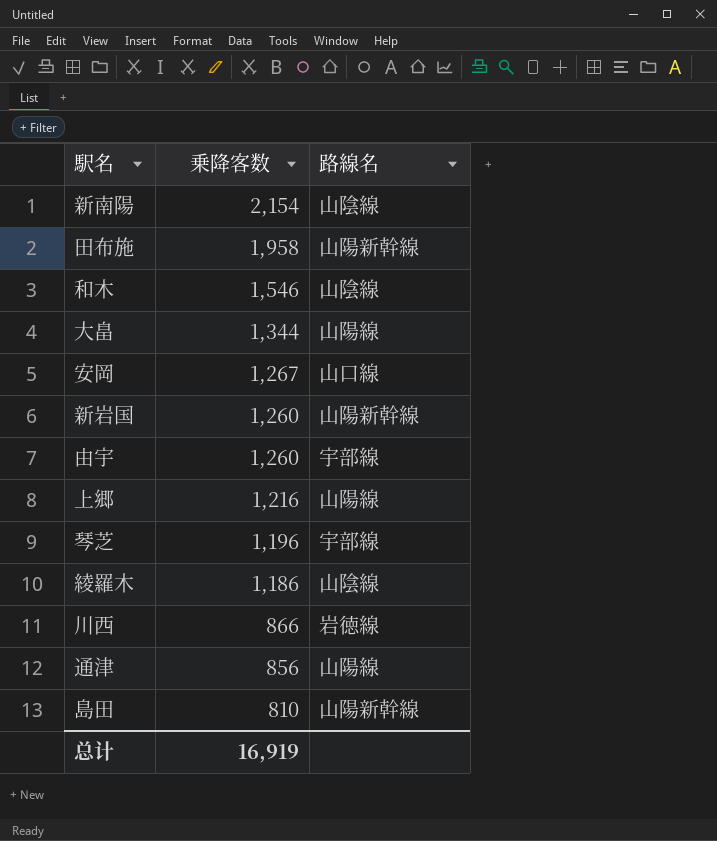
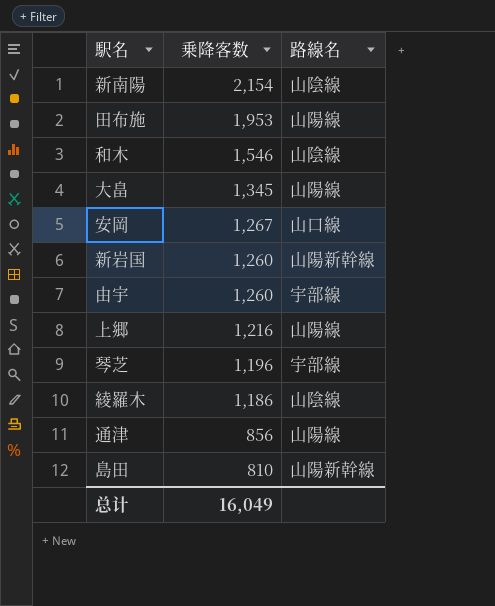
row 川西: 866 | 岩徳線 -> none
田布施 | 乗降客数: 1,958 -> 1,953
田布施 | 路線名: 山陽新幹線 -> 山陽線
大畠 | 乗降客数: 1,344 -> 1,345
总计 | 乗降客数: 16,919 -> 16,049

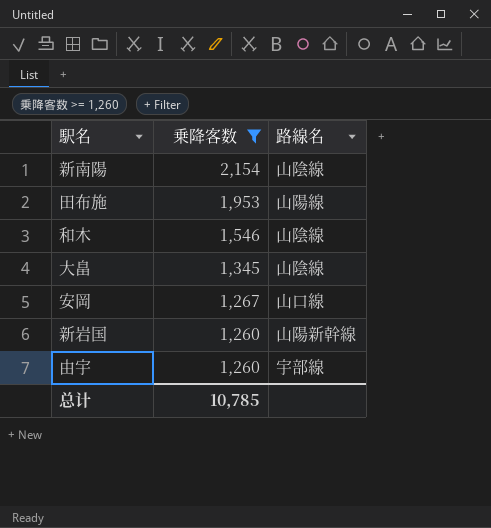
filter: none -> 乗降客数 >= 1,260
大畠 | 路線名: 山陽線 -> 山陰線
总计 | 乗降客数: 16,049 -> 10,785

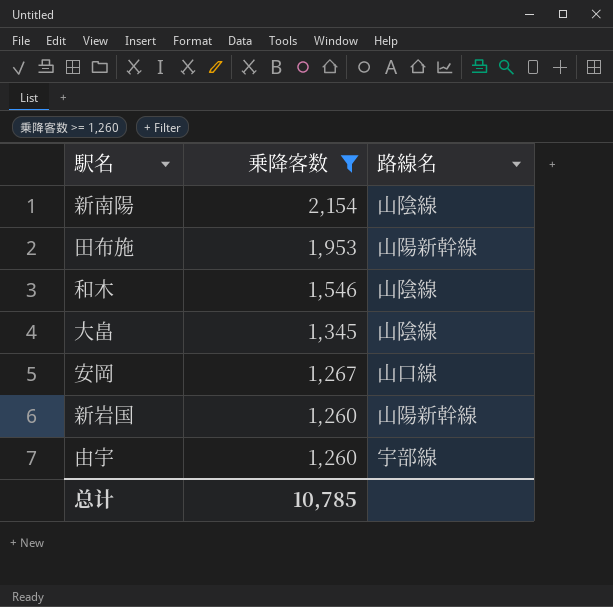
田布施 | 路線名: 山陽線 -> 山陽新幹線

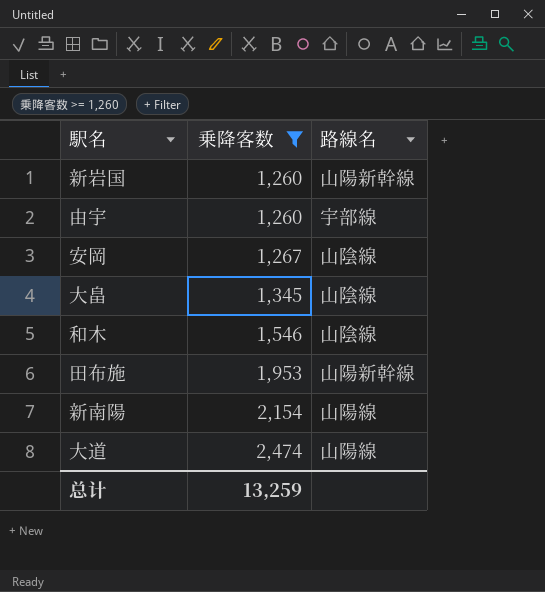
row order: 乗降客数 descending -> 乗降客数 ascending
安岡 | 路線名: 山口線 -> 山陰線
新南陽 | 路線名: 山陰線 -> 山陽線
row 大道: none -> 2,474 | 山陽線
总计 | 乗降客数: 10,785 -> 13,259

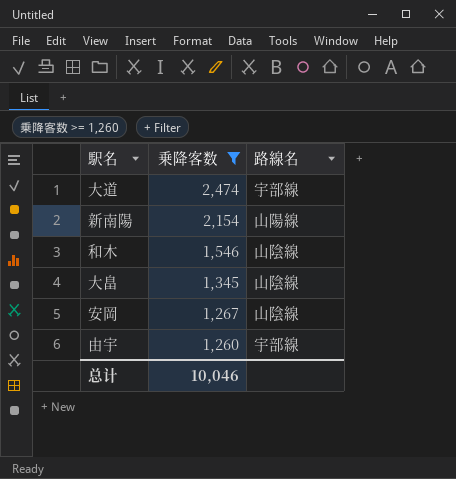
row order: 乗降客数 ascending -> 乗降客数 descending
row 新岩国: 1,260 | 山陽新幹線 -> none
row 田布施: 1,953 | 山陽新幹線 -> none
大道 | 路線名: 山陽線 -> 宇部線
总计 | 乗降客数: 13,259 -> 10,046

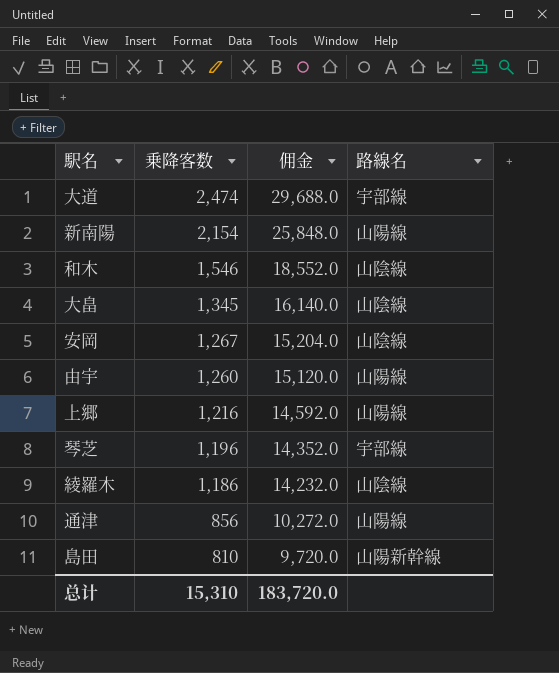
filter: 乗降客数 >= 1,260 -> none
column 佣金 | formula: none -> [乗降客数] * 12
由宇 | 路線名: 宇部線 -> 山陽線
总计 | 乗降客数: 10,046 -> 15,310

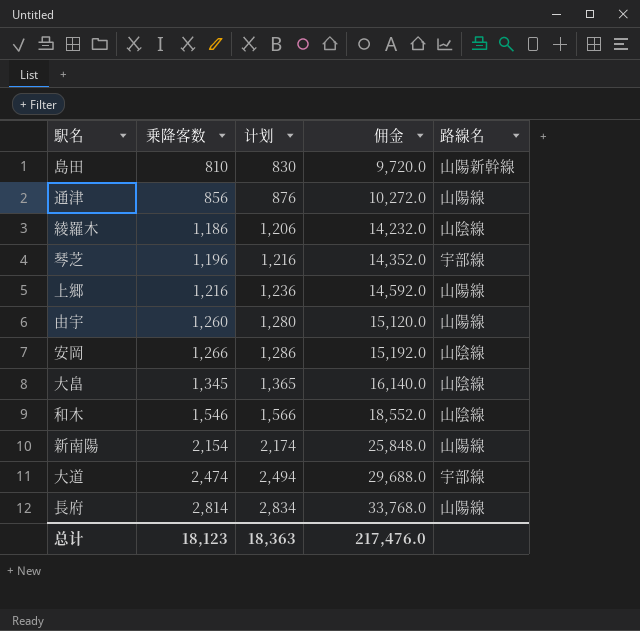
row order: 乗降客数 descending -> 乗降客数 ascending
column 计划 | formula: none -> [乗降客数] + 20
安岡 | 乗降客数: 1,267 -> 1,266
安岡 | 佣金: 15,204.0 -> 15,192.0
row 長府: none -> 2,814 | 2,834 | 33,768.0 | 山陽線
总计 | 乗降客数: 15,310 -> 18,123
总计 | 佣金: 183,720.0 -> 217,476.0

